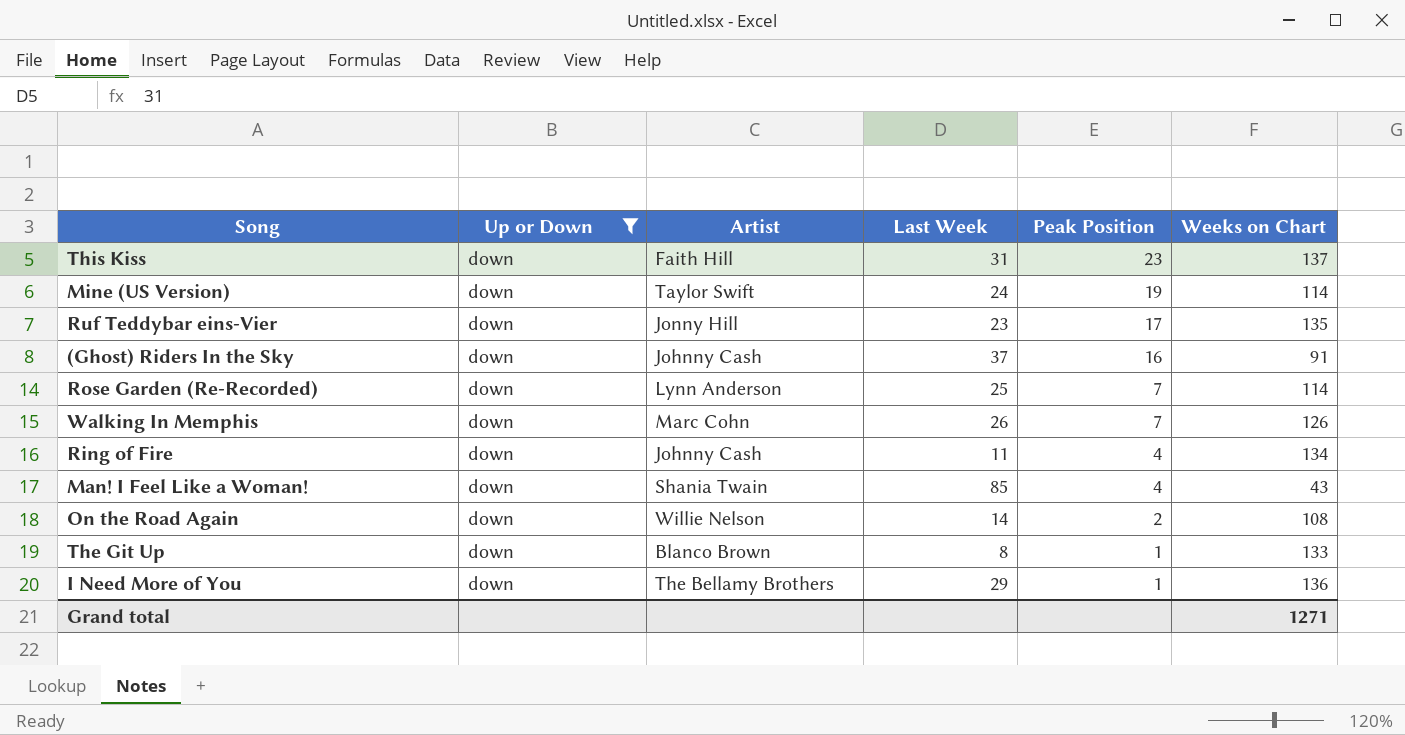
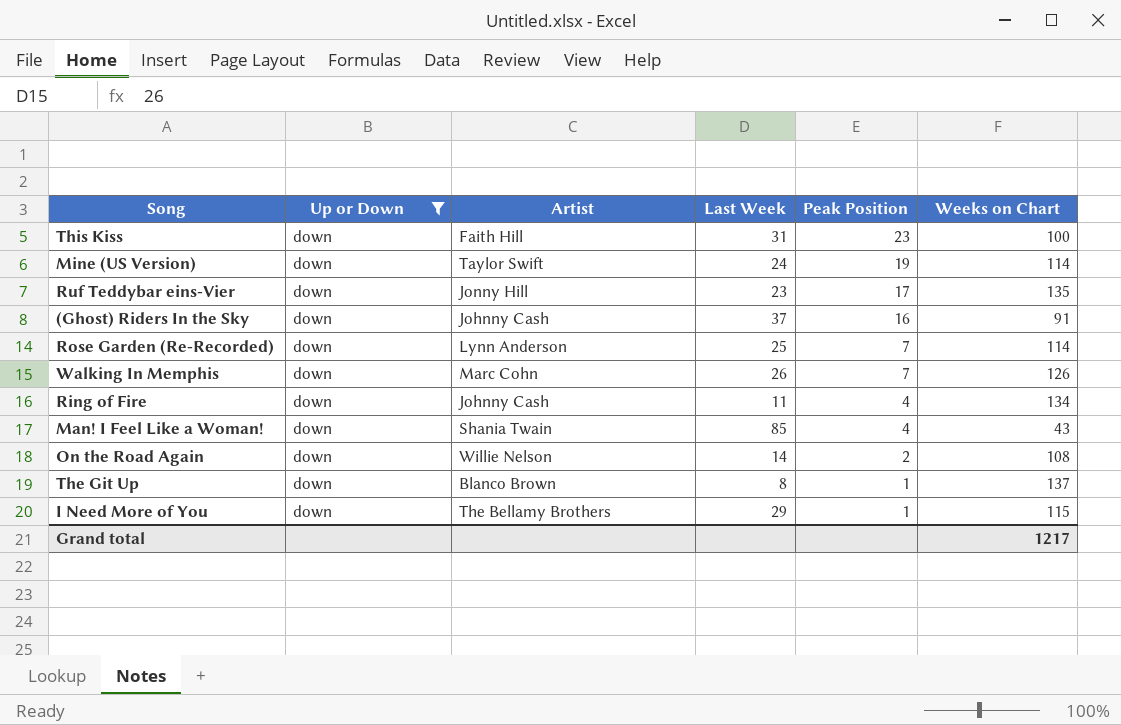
This Kiss | Weeks on Chart: 137 -> 100
The Git Up | Weeks on Chart: 133 -> 137
I Need More of You | Weeks on Chart: 136 -> 115
Grand total | Weeks on Chart: 1271 -> 1217

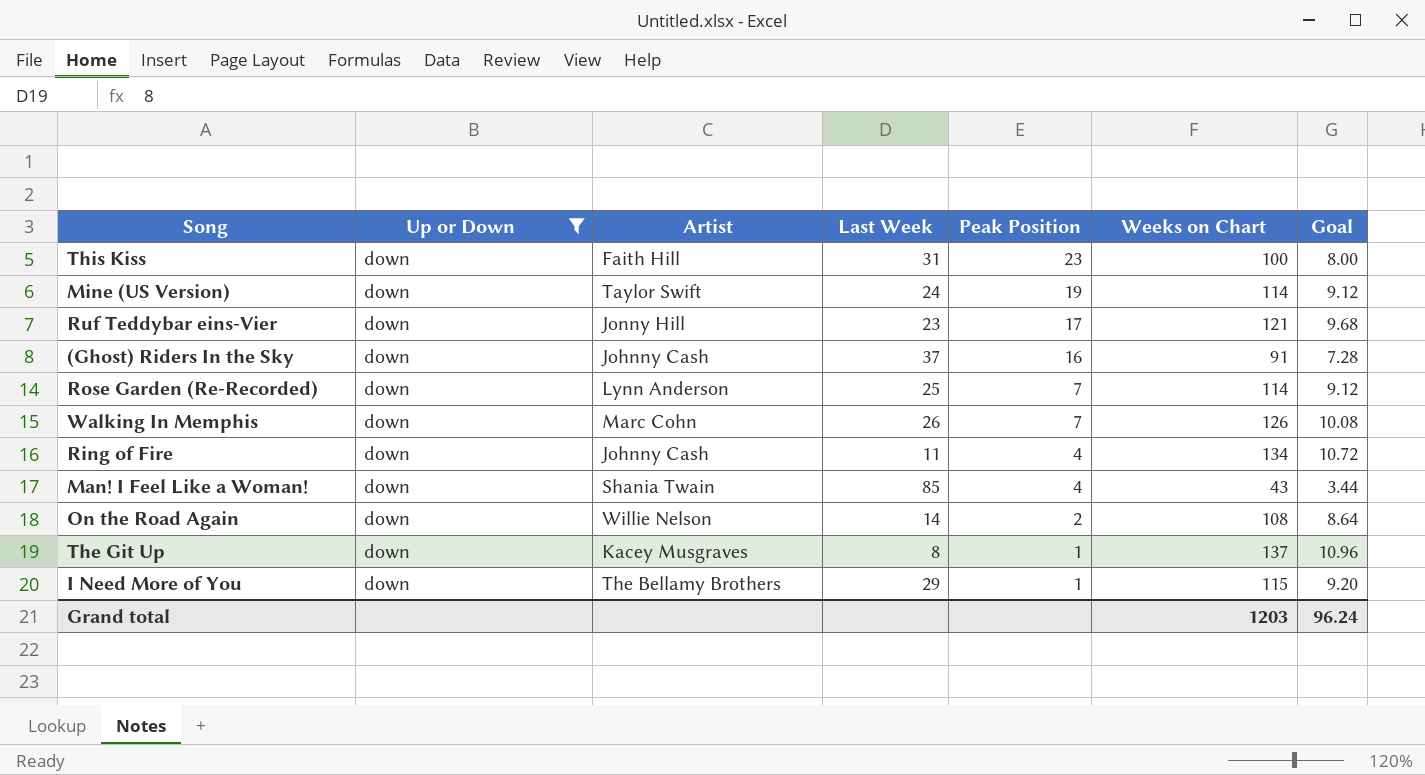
column Goal | formula: none -> [Weeks on Chart] * 0.08
Ruf Teddybar eins-Vier | Weeks on Chart: 135 -> 121
The Git Up | Artist: Blanco Brown -> Kacey Musgraves
Grand total | Weeks on Chart: 1217 -> 1203

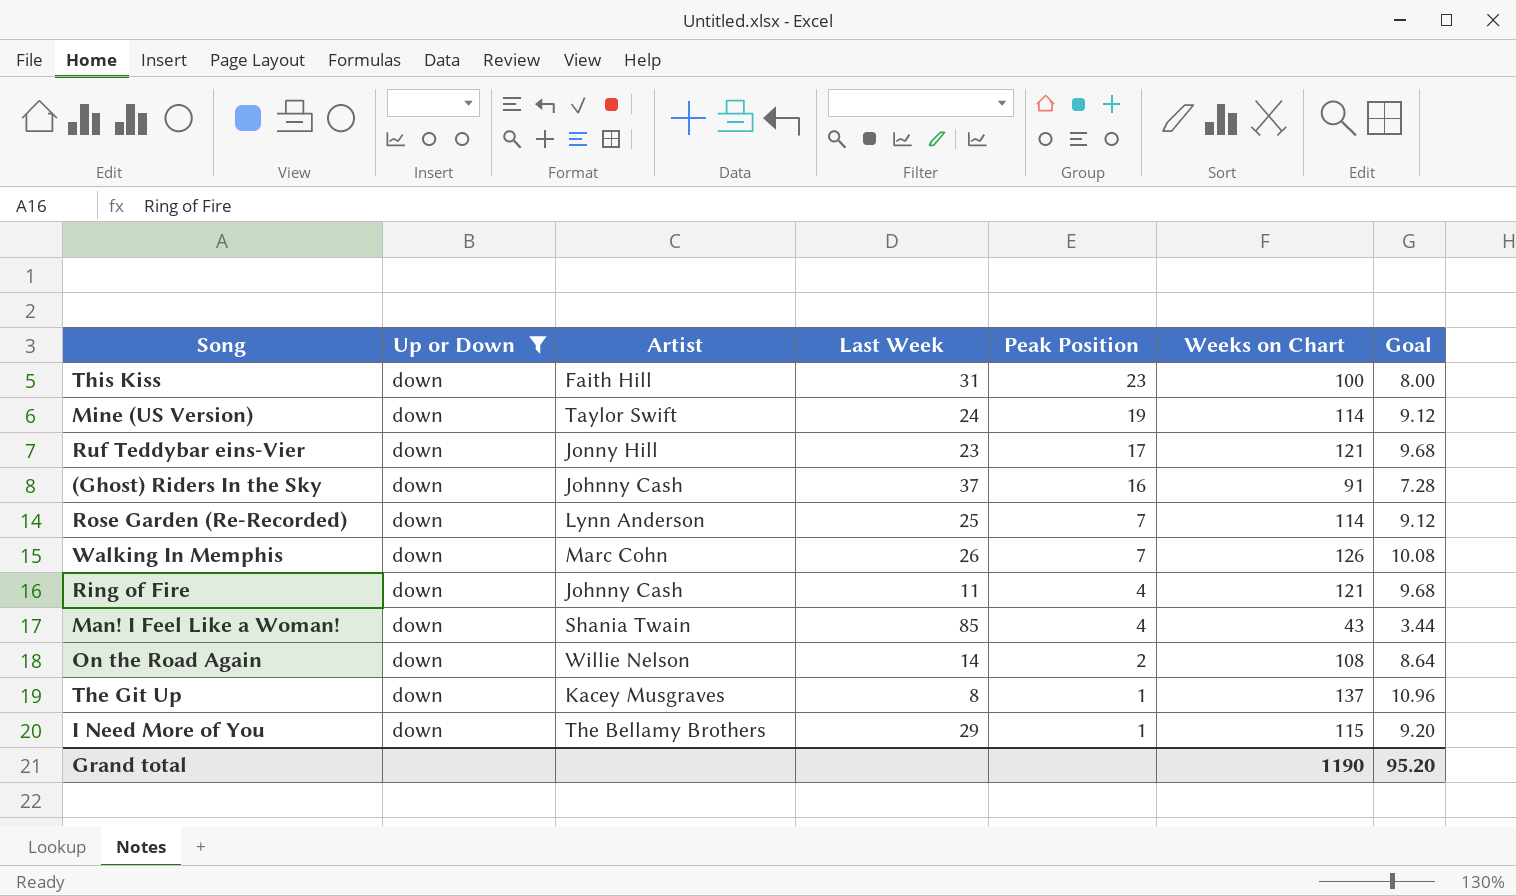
Ring of Fire | Weeks on Chart: 134 -> 121
Ring of Fire | Goal: 10.72 -> 9.68
Grand total | Weeks on Chart: 1203 -> 1190
Grand total | Goal: 96.24 -> 95.20

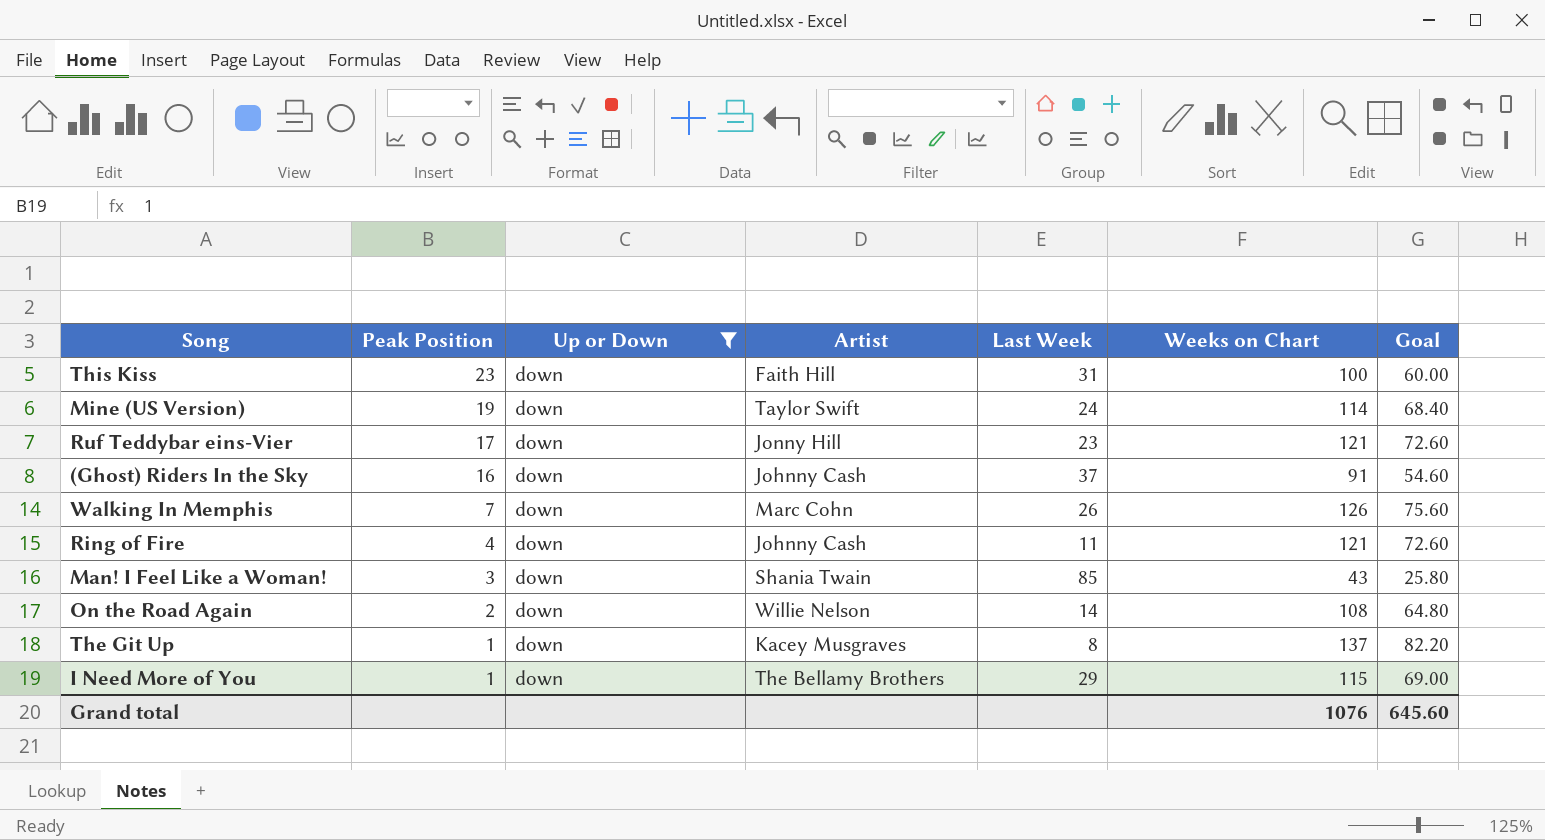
column Peak Position | position: 5 -> 2
column Goal | formula: [Weeks on Chart] * 0.08 -> [Weeks on Chart] * 0.6
row Rose Garden (Re-Recorded): down | Lynn Anderson | 25 | 7 | 114 | 9.12 -> none
Man! I Feel Like a Woman! | Peak Position: 4 -> 3
Grand total | Weeks on Chart: 1190 -> 1076
Grand total | Goal: 95.20 -> 645.60

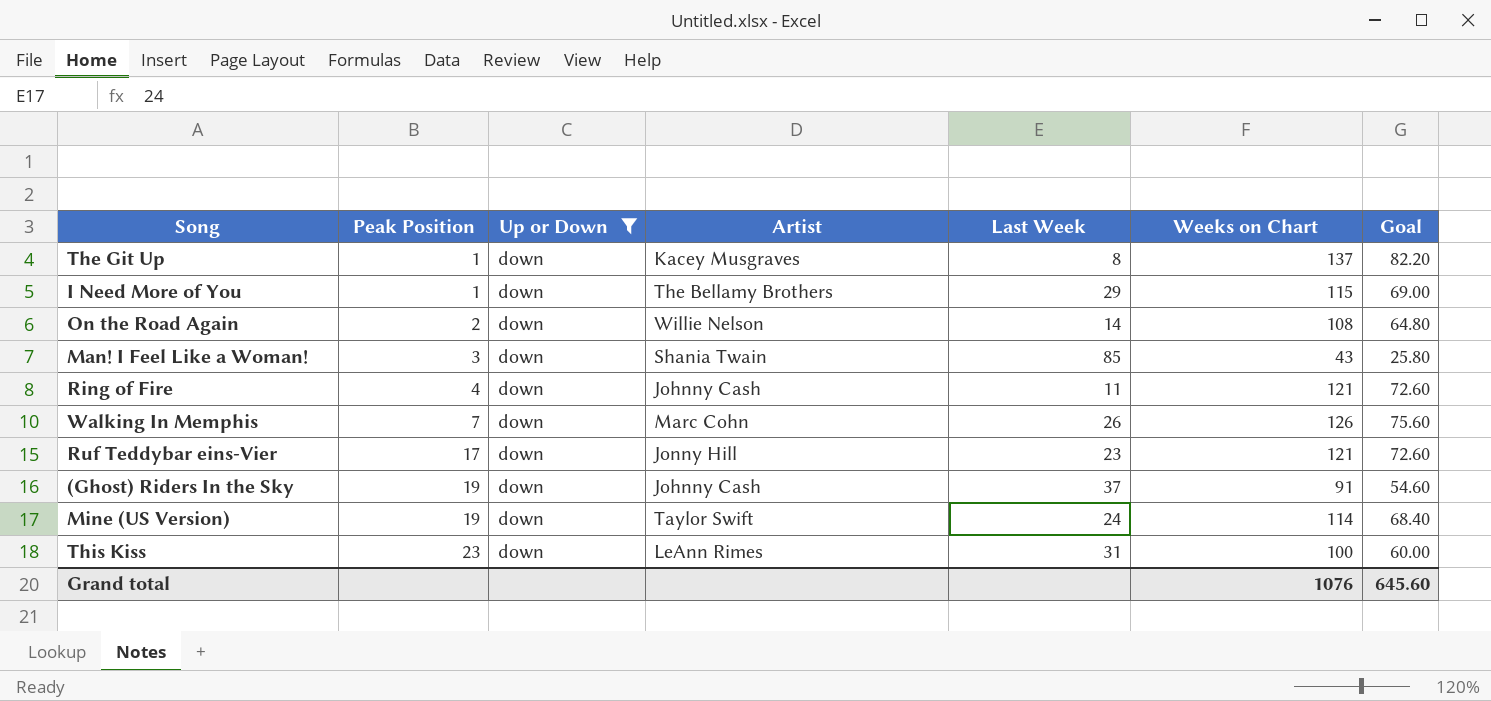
row order: Peak Position descending -> Peak Position ascending
(Ghost) Riders In the Sky | Peak Position: 16 -> 19
This Kiss | Artist: Faith Hill -> LeAnn Rimes

